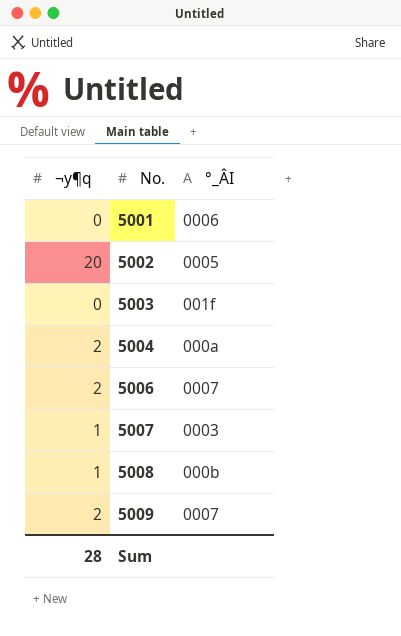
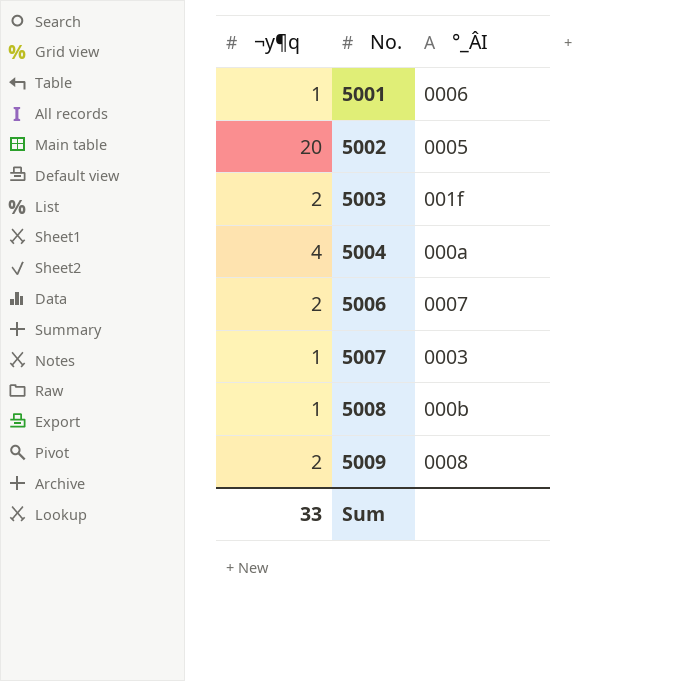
5001 | ¬y¶q: 0 -> 1
5003 | ¬y¶q: 0 -> 2
5004 | ¬y¶q: 2 -> 4
5009 | °_ÂI: 0007 -> 0008
Sum | ¬y¶q: 28 -> 33

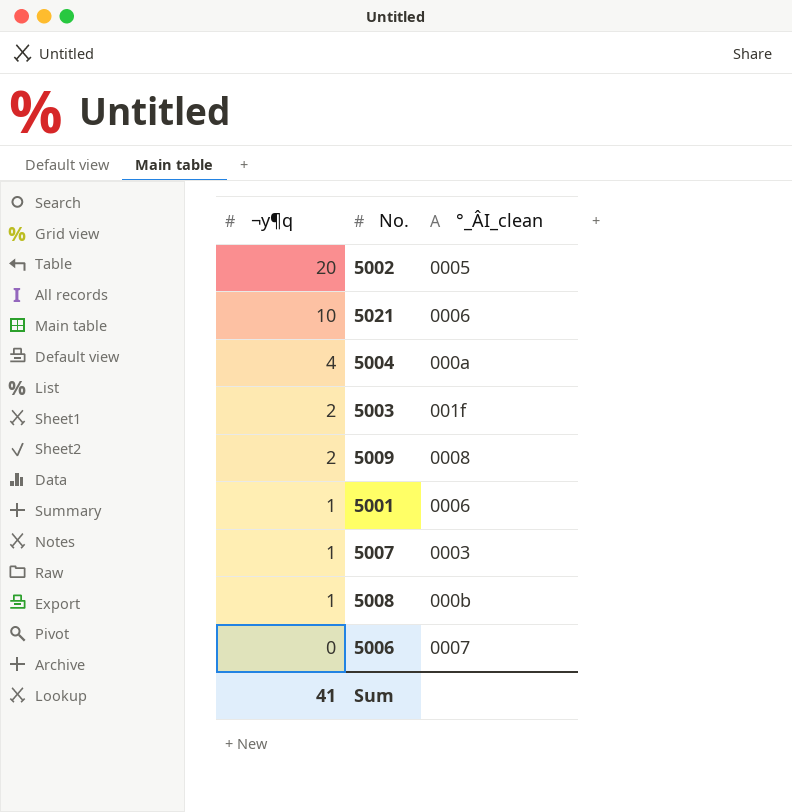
row order: No. ascending -> ¬y¶q descending
column name: °_ÂI -> °_ÂI_clean
row 5021: none -> 10 | 0006
5006 | ¬y¶q: 2 -> 0
Sum | ¬y¶q: 33 -> 41

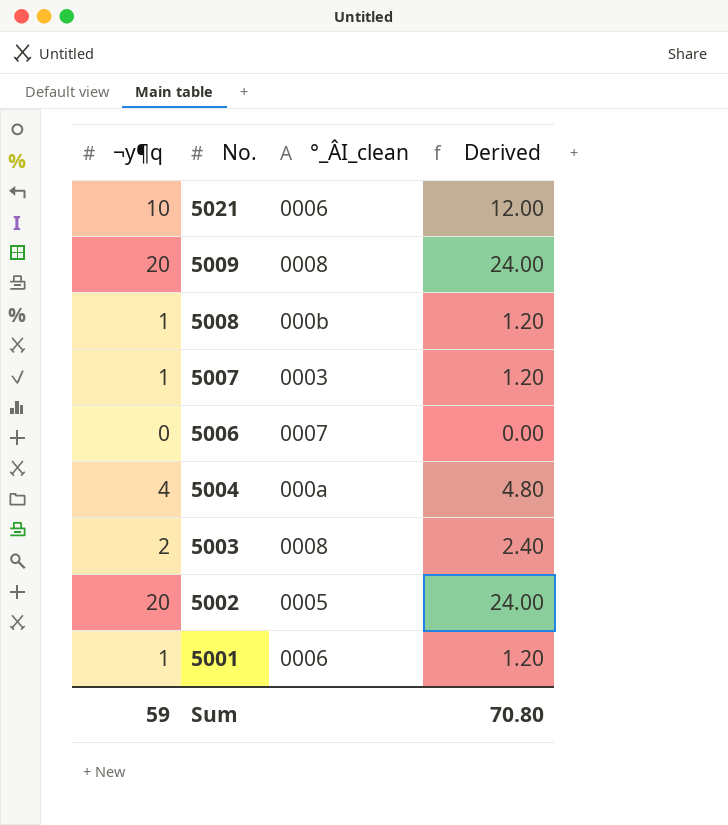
row order: ¬y¶q descending -> No. descending
column Derived | formula: none -> [¬y¶q] * 1.2
5009 | ¬y¶q: 2 -> 20
5003 | °_ÂI_clean: 001f -> 0008
Sum | ¬y¶q: 41 -> 59

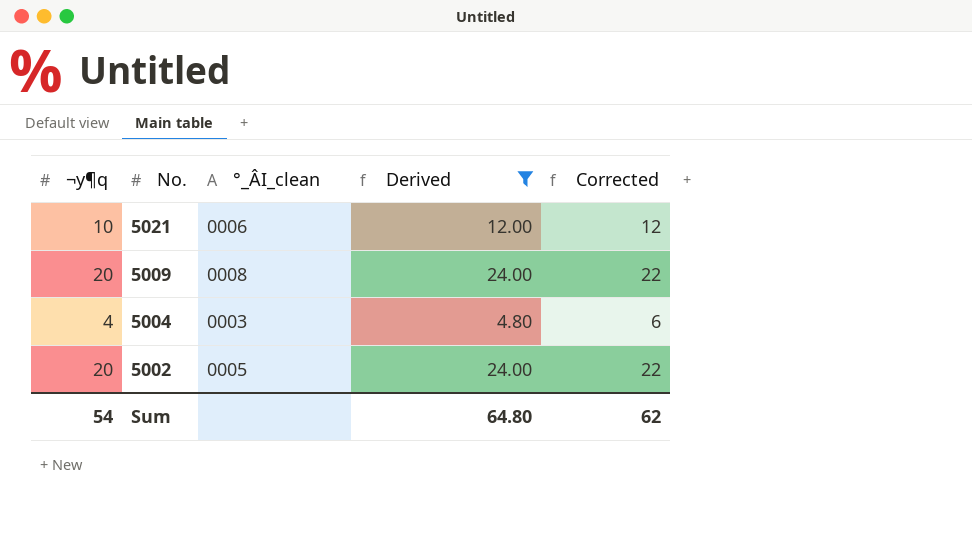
filter: none -> Derived >= 4.80
column Corrected | formula: none -> [¬y¶q] + 2
5004 | °_ÂI_clean: 000a -> 0003
Sum | ¬y¶q: 59 -> 54
Sum | Derived: 70.80 -> 64.80

